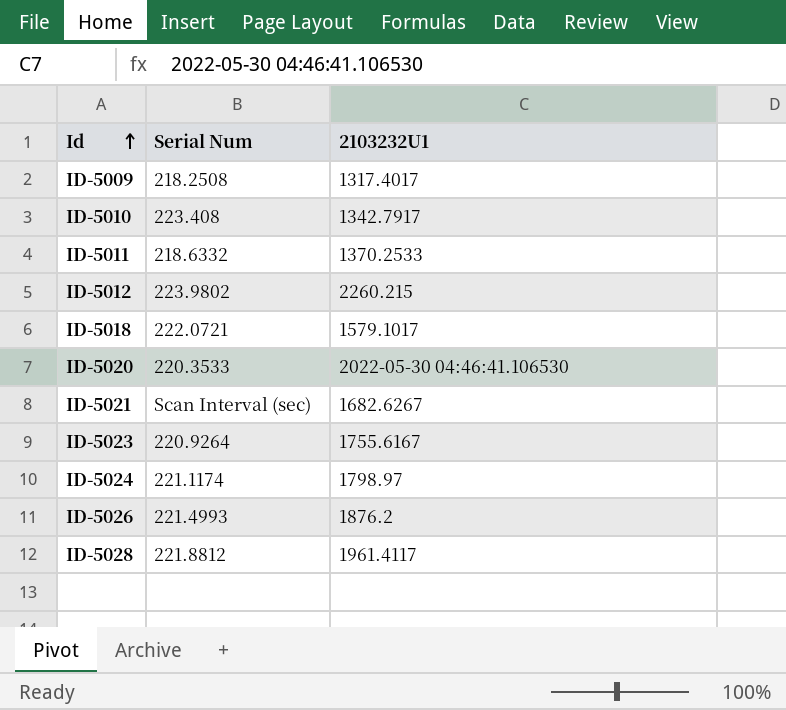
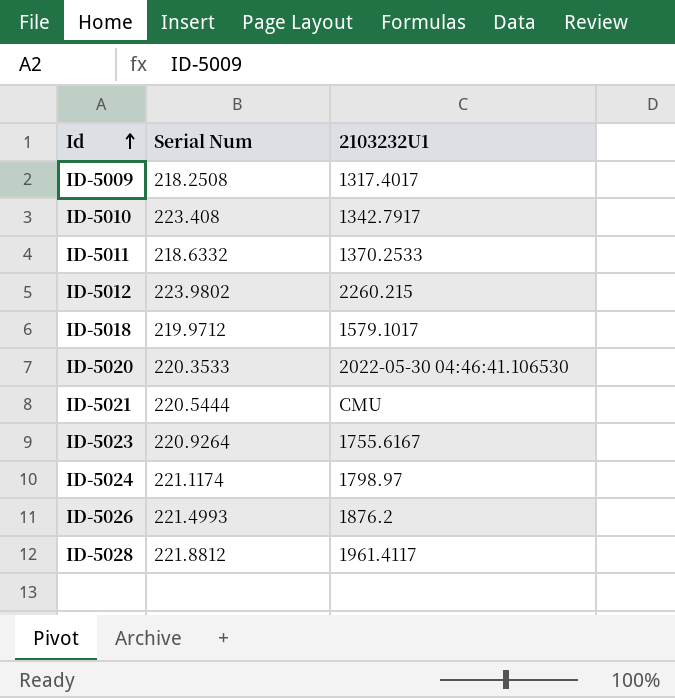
ID-5018 | Serial Num: 222.0721 -> 219.9712
ID-5021 | Serial Num: Scan Interval (sec) -> 220.5444
ID-5021 | 2103232U1: 1682.6267 -> CMU

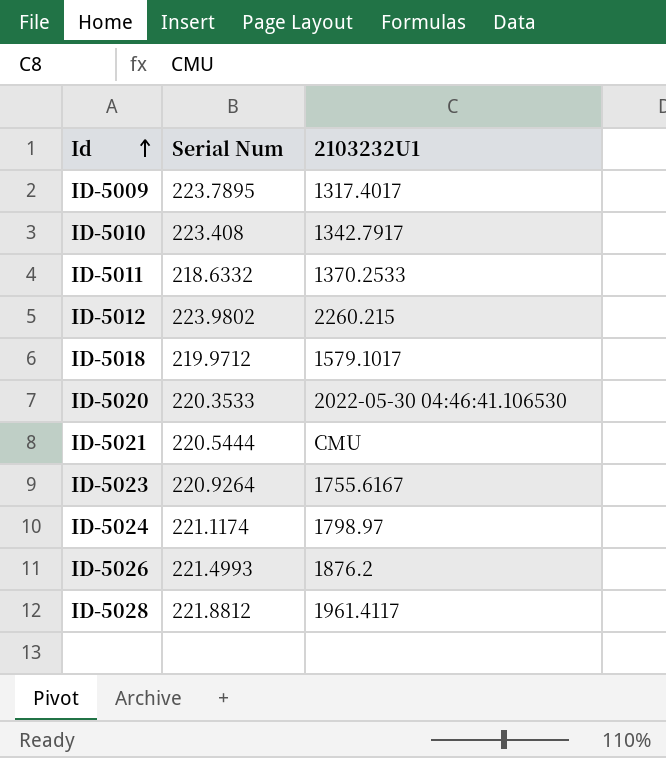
ID-5009 | Serial Num: 218.2508 -> 223.7895

